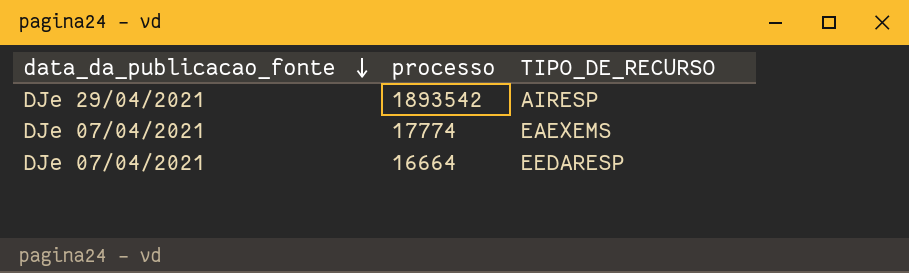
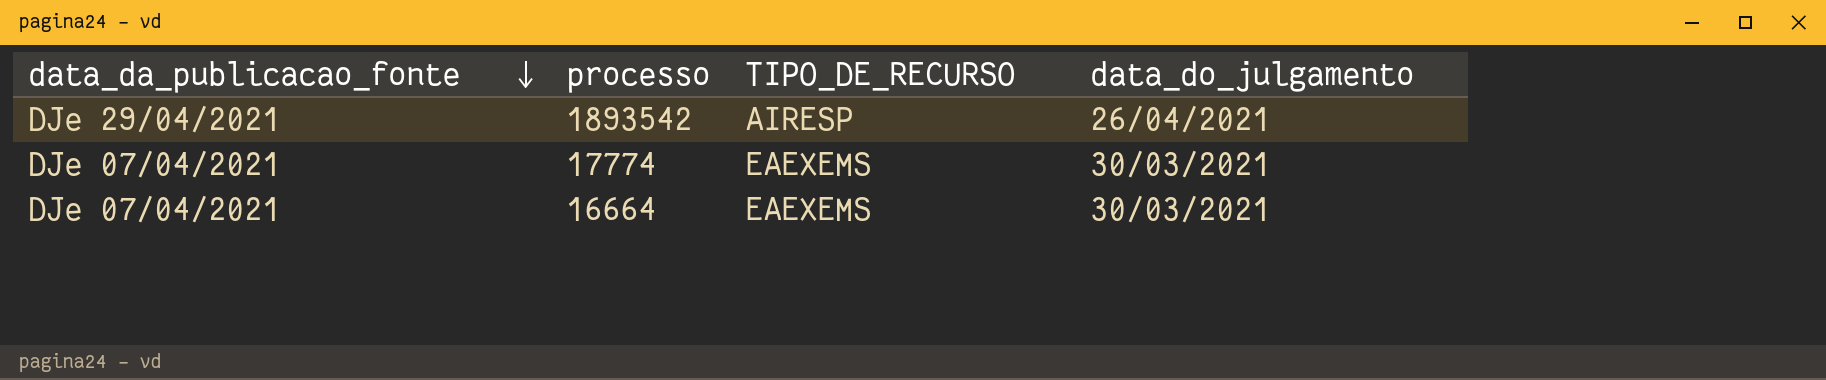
column data_do_julgamento | position: none -> 4
16664 | TIPO_DE_RECURSO: EEDARESP -> EAEXEMS

